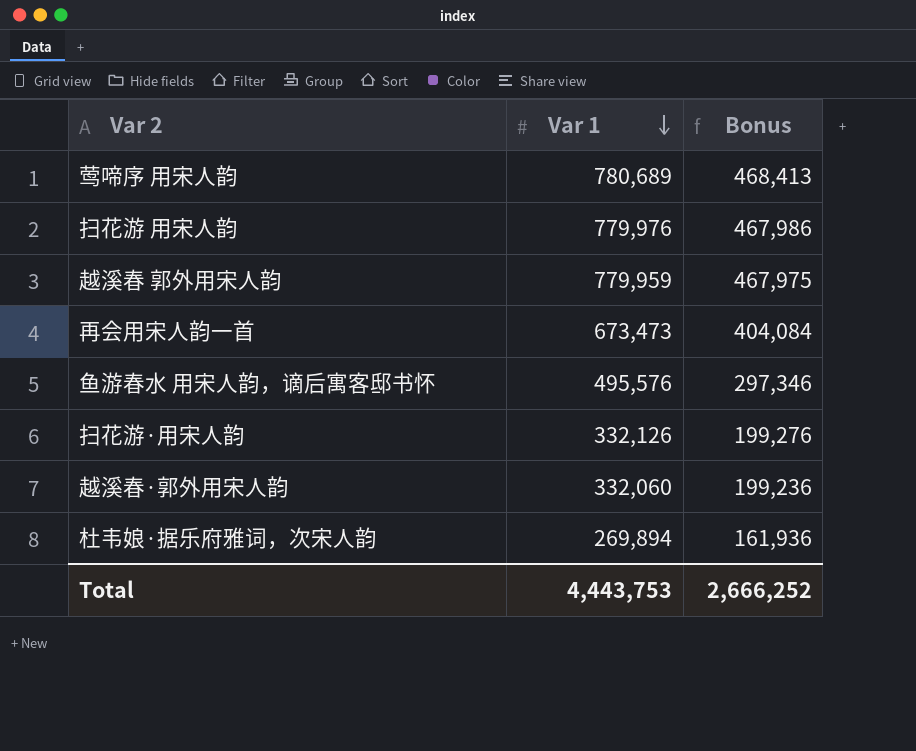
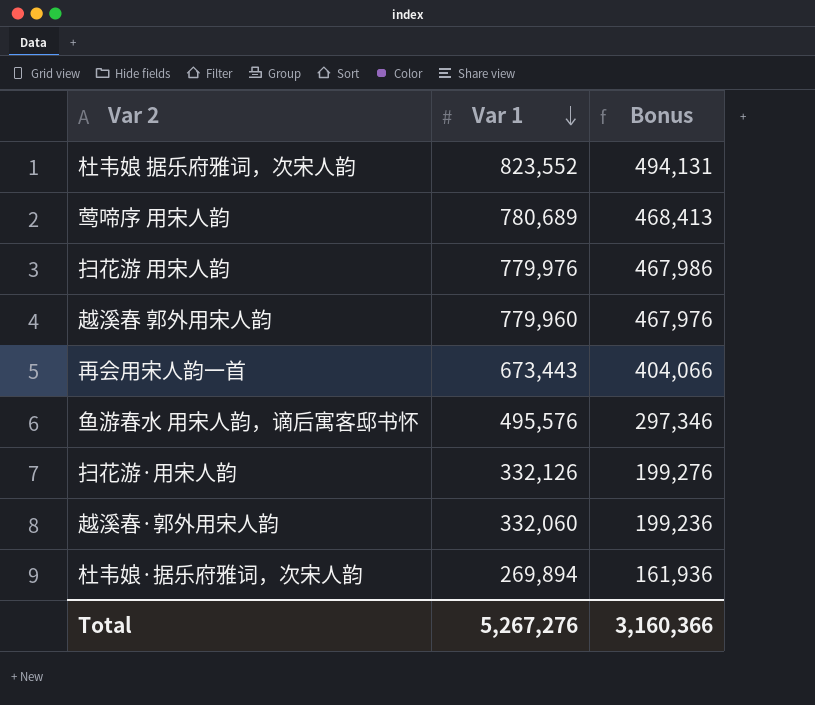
row 杜韦娘 据乐府雅词，次宋人韵: none -> 823,552 | 494,131
越溪春 郭外用宋人韵 | Var 1: 779,959 -> 779,960
越溪春 郭外用宋人韵 | Bonus: 467,975 -> 467,976
再会用宋人韵一首 | Var 1: 673,473 -> 673,443
再会用宋人韵一首 | Bonus: 404,084 -> 404,066
Total | Var 1: 4,443,753 -> 5,267,276
Total | Bonus: 2,666,252 -> 3,160,366

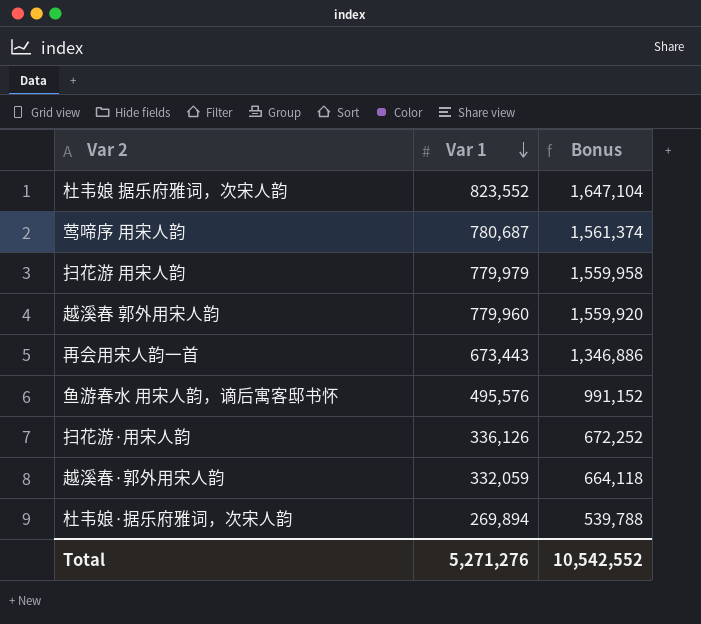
column Bonus | formula: [Var 1] * 0.6 -> [Var 1] * 2
莺啼序 用宋人韵 | Var 1: 780,689 -> 780,687
扫花游 用宋人韵 | Var 1: 779,976 -> 779,979
扫花游·用宋人韵 | Var 1: 332,126 -> 336,126
越溪春·郭外用宋人韵 | Var 1: 332,060 -> 332,059
Total | Var 1: 5,267,276 -> 5,271,276
Total | Bonus: 3,160,366 -> 10,542,552

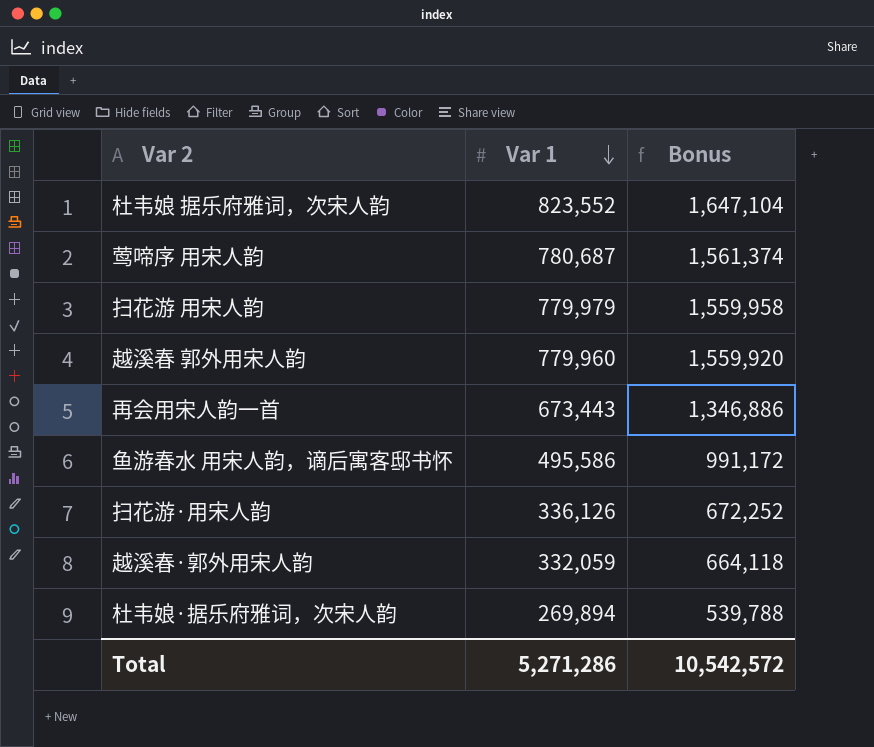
鱼游春水 用宋人韵，谪后寓客邸书怀 | Var 1: 495,576 -> 495,586
鱼游春水 用宋人韵，谪后寓客邸书怀 | Bonus: 991,152 -> 991,172
Total | Var 1: 5,271,276 -> 5,271,286
Total | Bonus: 10,542,552 -> 10,542,572

